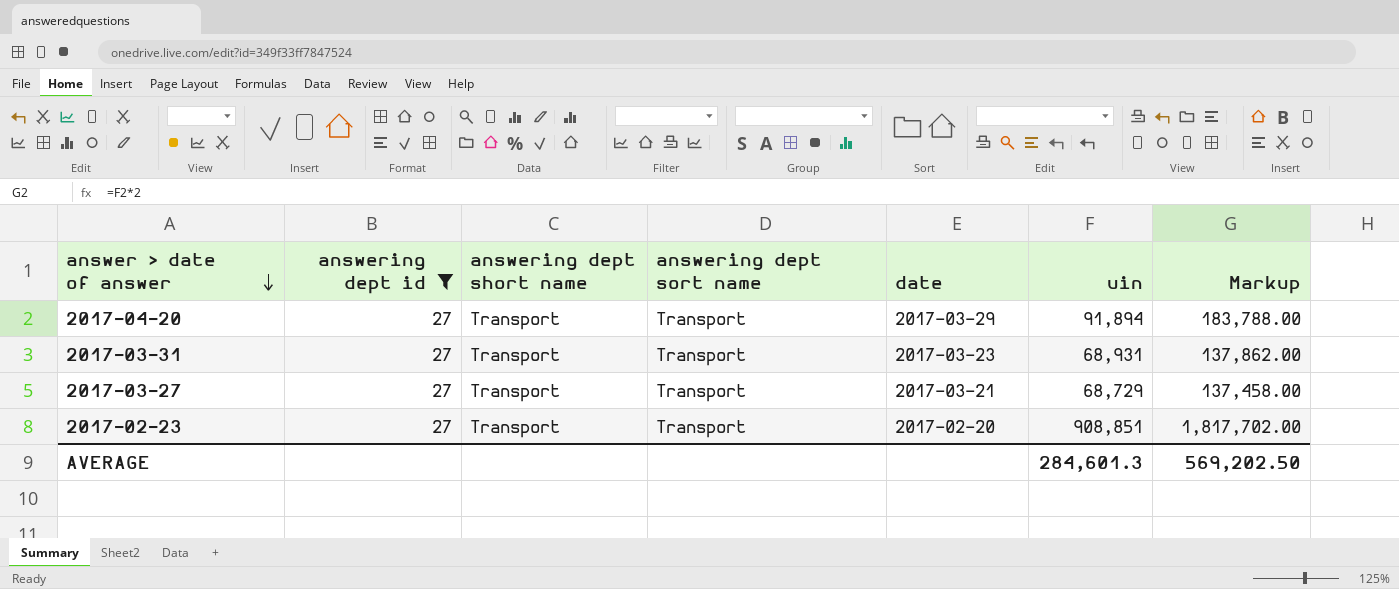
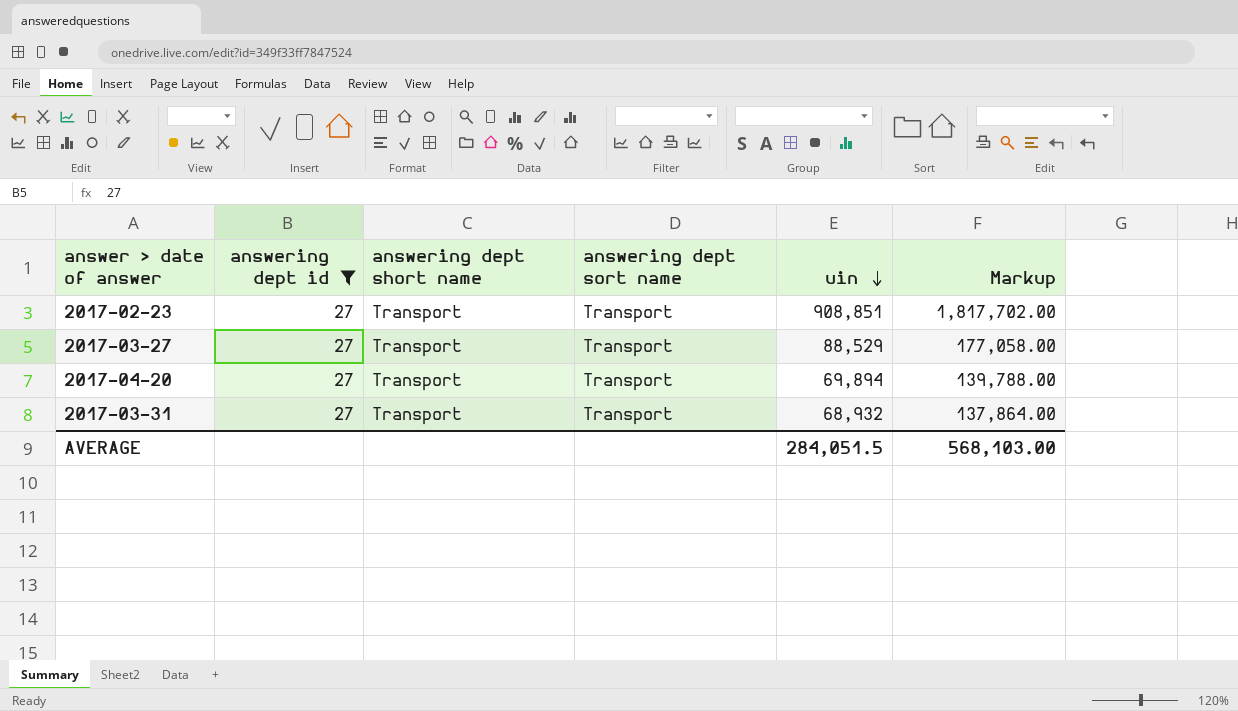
row order: answer > date of answer descending -> uin descending
column date | position: 5 -> none
2017-03-27 | uin: 68,729 -> 88,529
2017-03-27 | Markup: 137,458.00 -> 177,058.00
2017-04-20 | uin: 91,894 -> 69,894
2017-04-20 | Markup: 183,788.00 -> 139,788.00
2017-03-31 | uin: 68,931 -> 68,932
2017-03-31 | Markup: 137,862.00 -> 137,864.00
AVERAGE | uin: 284,601.3 -> 284,051.5
AVERAGE | Markup: 569,202.50 -> 568,103.00

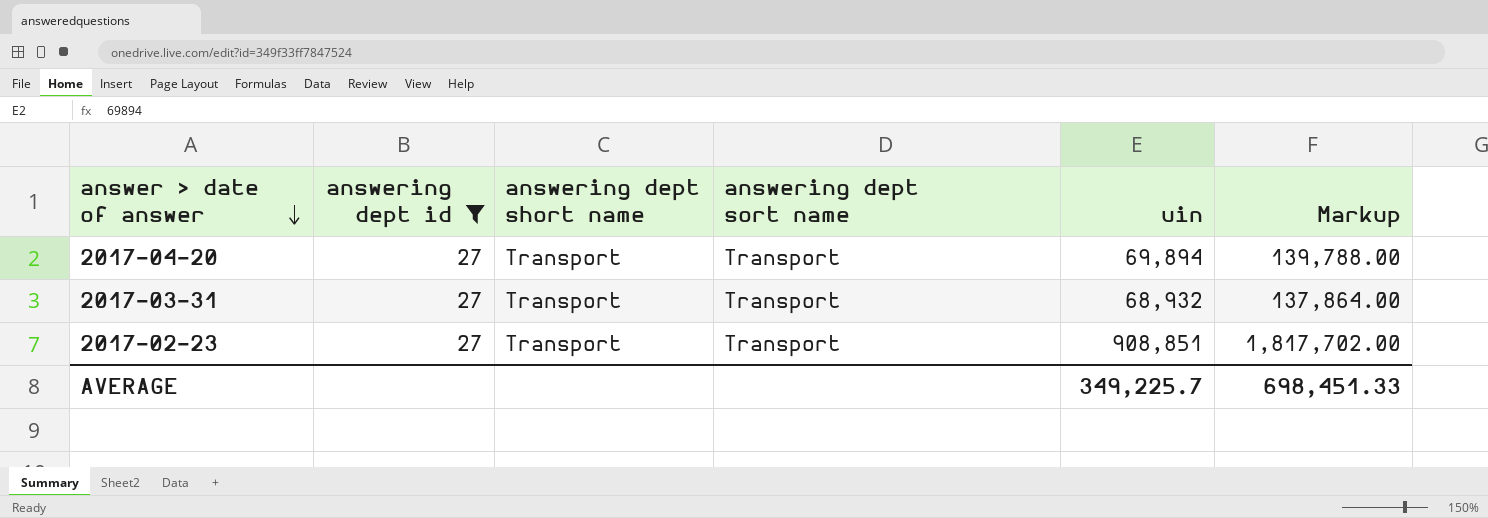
row order: uin descending -> answer > date of answer descending
row 2017-03-27: 27 | Transport | Transport | 88,529 | 177,058.00 -> none
AVERAGE | uin: 284,051.5 -> 349,225.7
AVERAGE | Markup: 568,103.00 -> 698,451.33

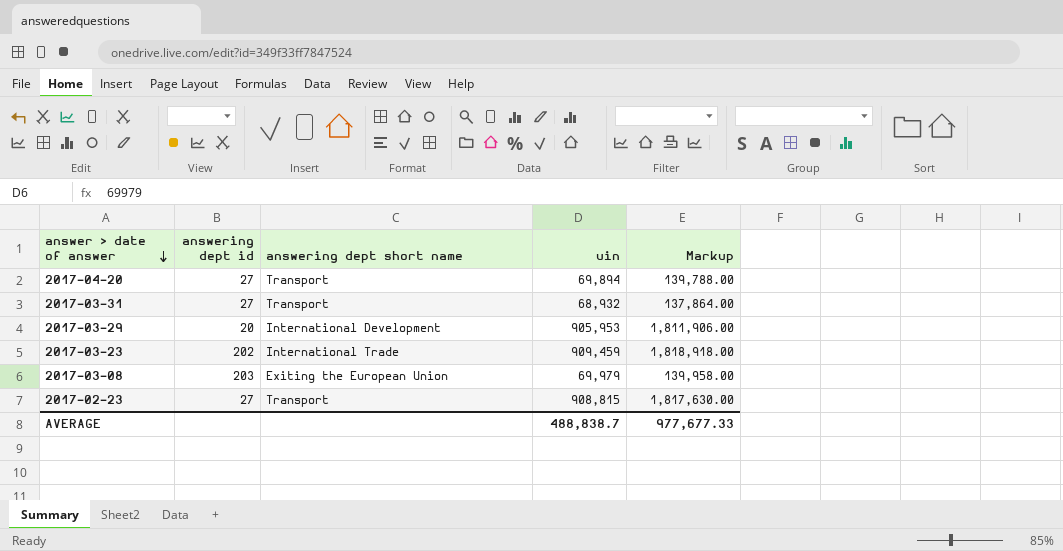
filter: answering dept id = 27 -> none
column answering dept sort name | position: 4 -> none
2017-02-23 | uin: 908,851 -> 908,815
2017-02-23 | Markup: 1,817,702.00 -> 1,817,630.00
AVERAGE | uin: 349,225.7 -> 488,838.7
AVERAGE | Markup: 698,451.33 -> 977,677.33

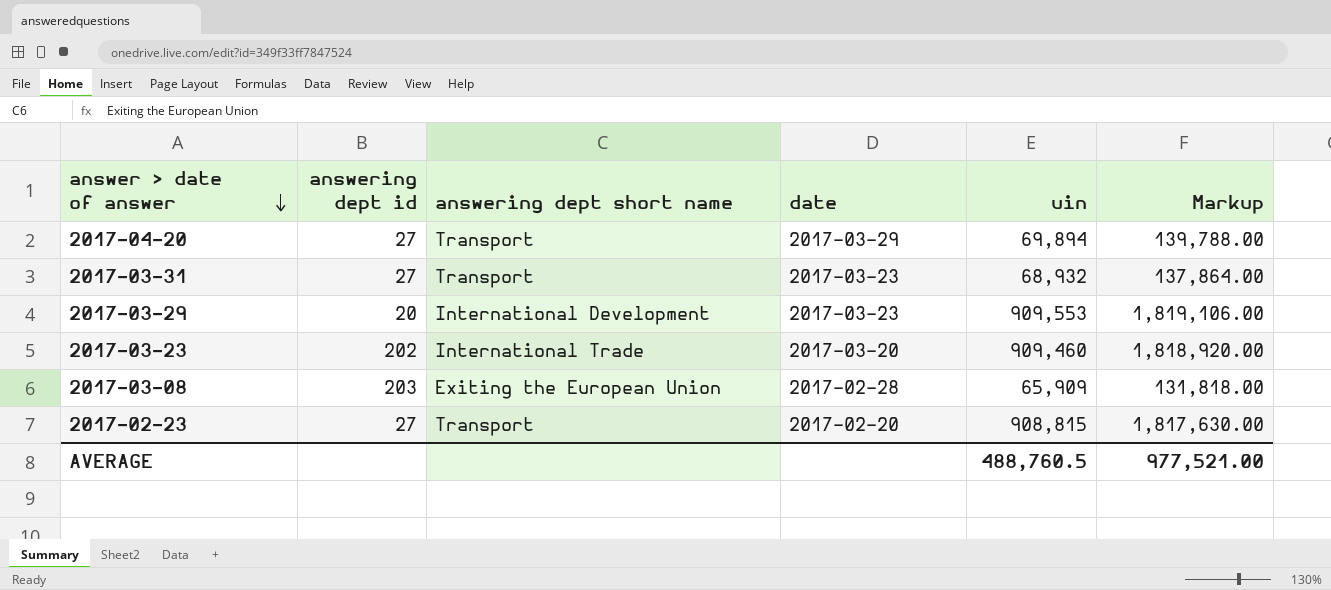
column date | position: none -> 4
2017-03-29 | uin: 905,953 -> 909,553
2017-03-29 | Markup: 1,811,906.00 -> 1,819,106.00
2017-03-23 | uin: 909,459 -> 909,460
2017-03-23 | Markup: 1,818,918.00 -> 1,818,920.00
2017-03-08 | uin: 69,979 -> 65,909
2017-03-08 | Markup: 139,958.00 -> 131,818.00
AVERAGE | uin: 488,838.7 -> 488,760.5
AVERAGE | Markup: 977,677.33 -> 977,521.00

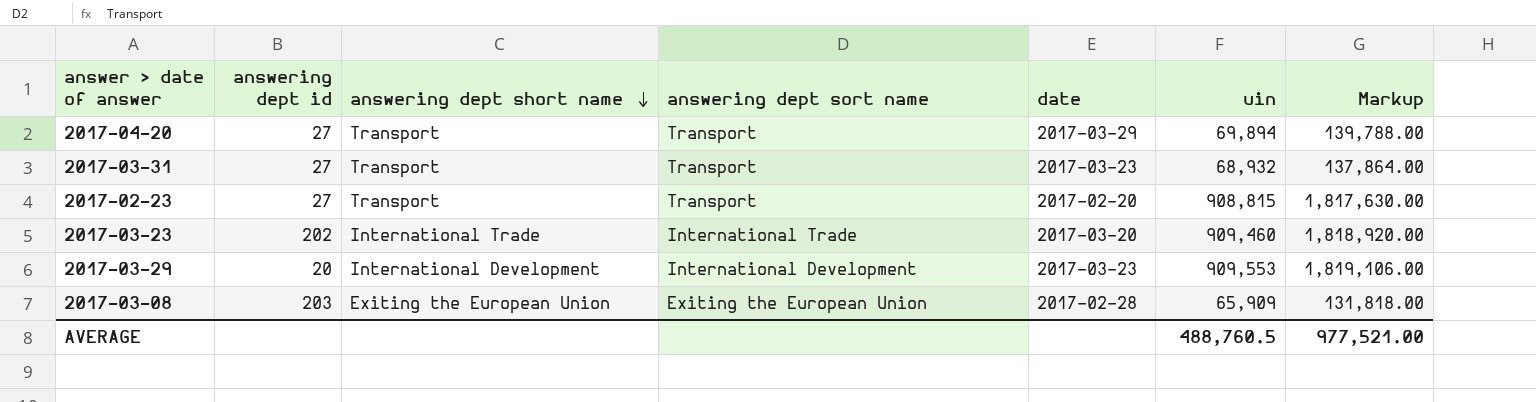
row order: answer > date of answer descending -> answering dept short name descending
column answering dept sort name | position: none -> 4

